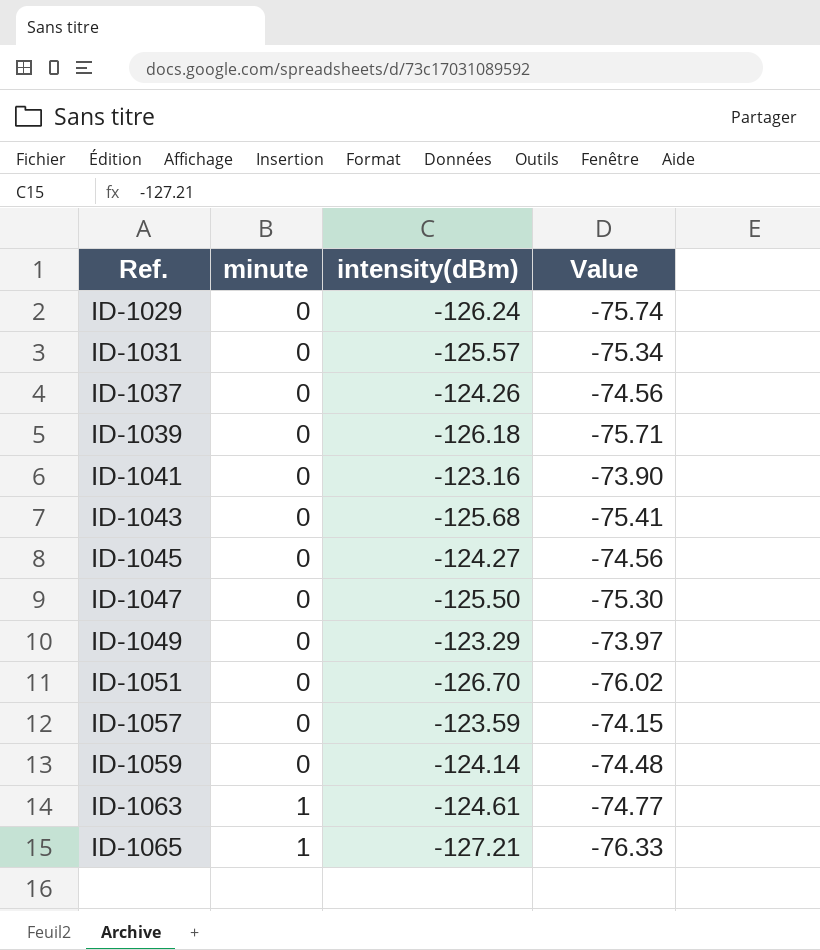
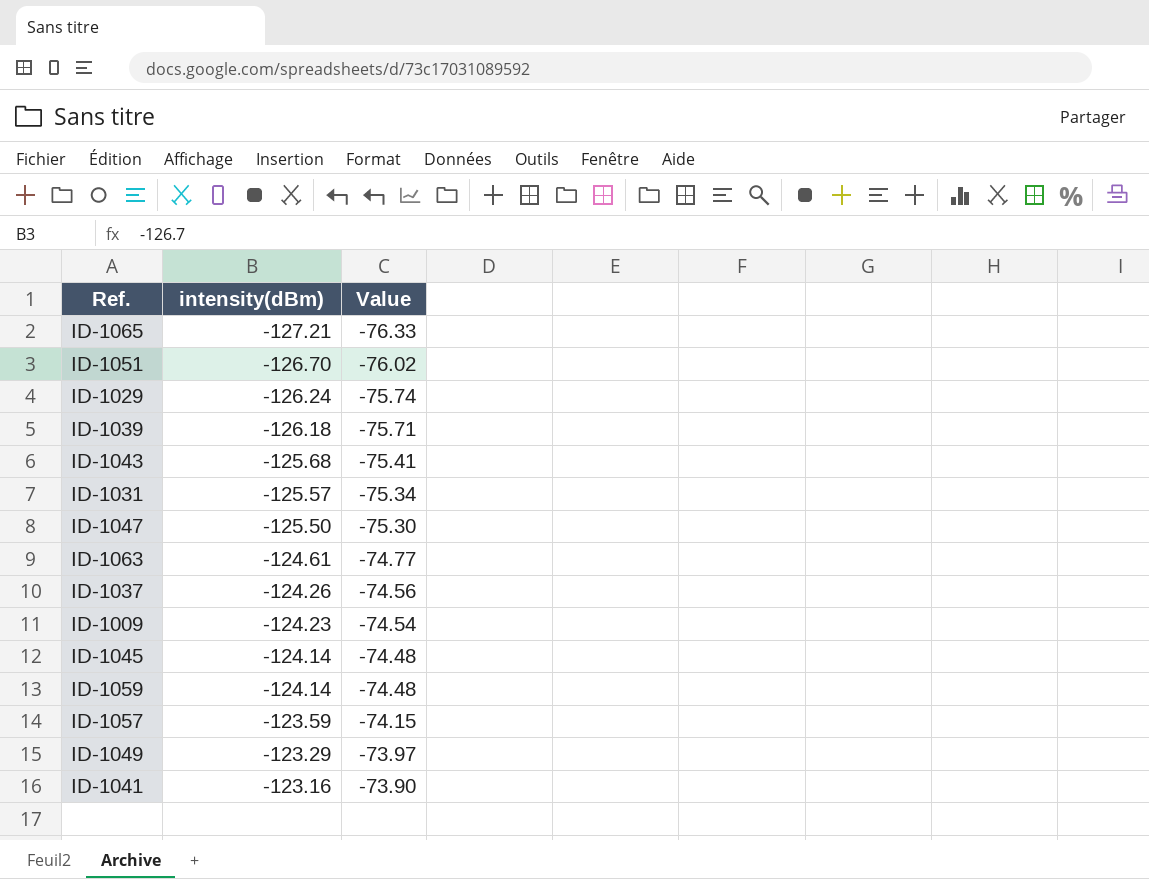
row order: Ref. ascending -> intensity(dBm) ascending
column minute | position: 2 -> none
row ID-1009: none -> -124.23 | -74.54
ID-1045 | intensity(dBm): -124.27 -> -124.14
ID-1045 | Value: -74.56 -> -74.48

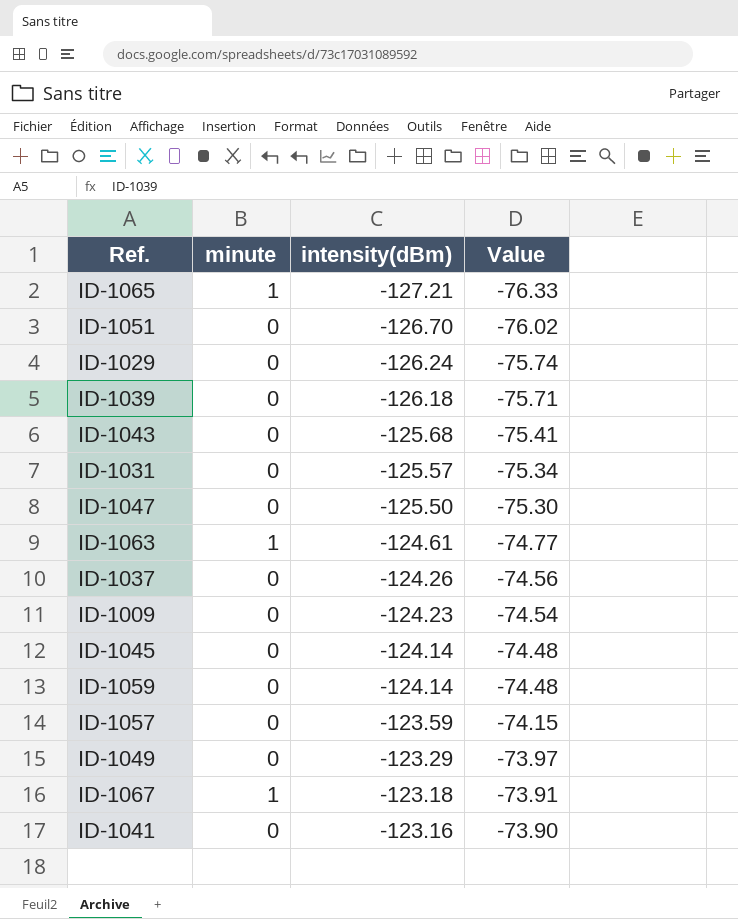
column minute | position: none -> 2
row ID-1067: none -> 1 | -123.18 | -73.91

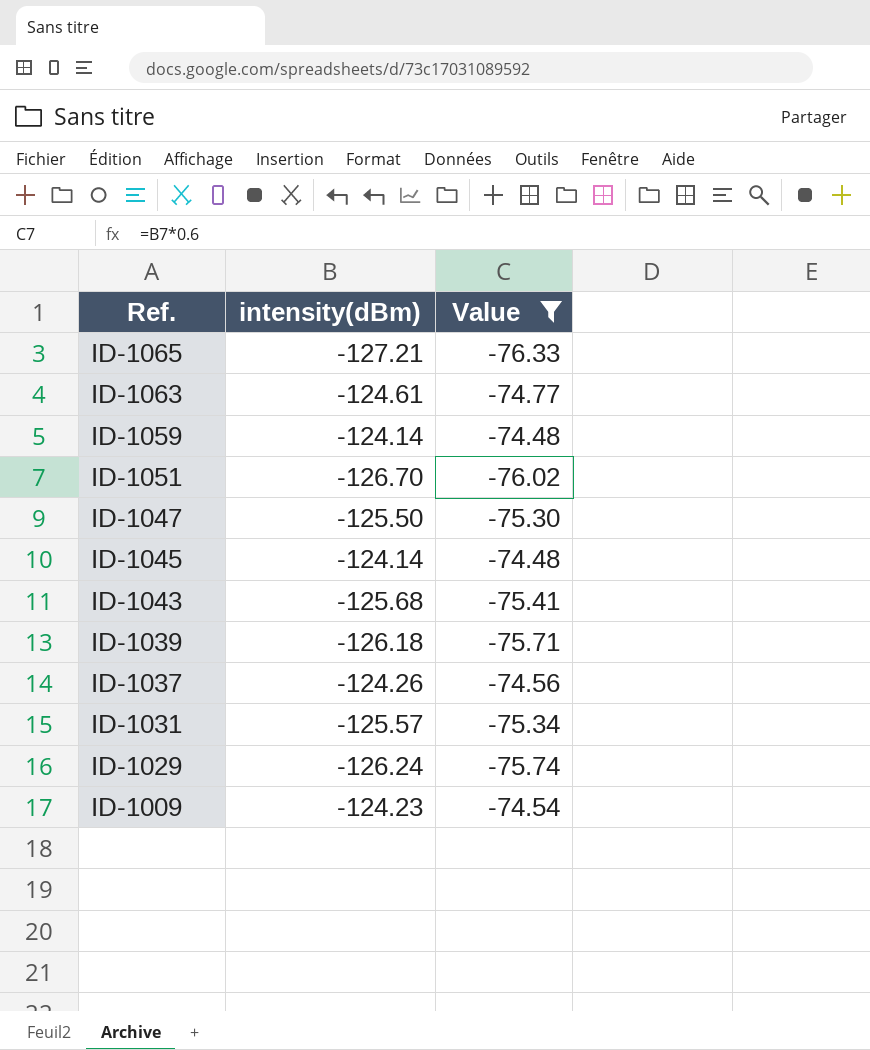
filter: none -> Value <= -74.48
row order: intensity(dBm) ascending -> Ref. descending
column minute | position: 2 -> none

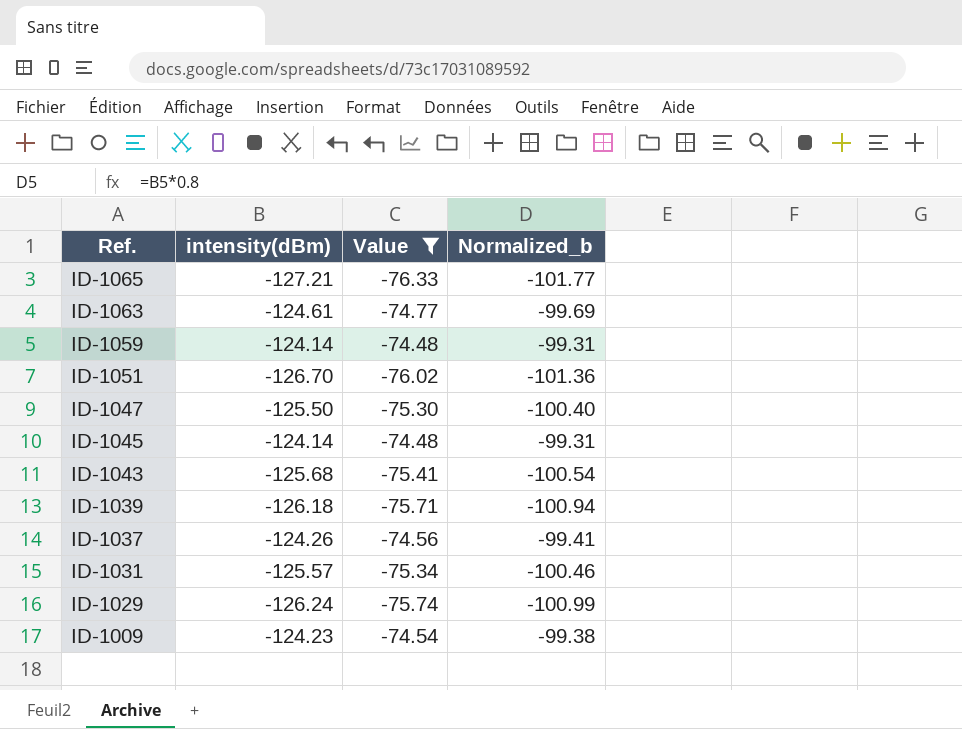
column Normalized_b | formula: none -> [intensity(dBm)] * 0.8

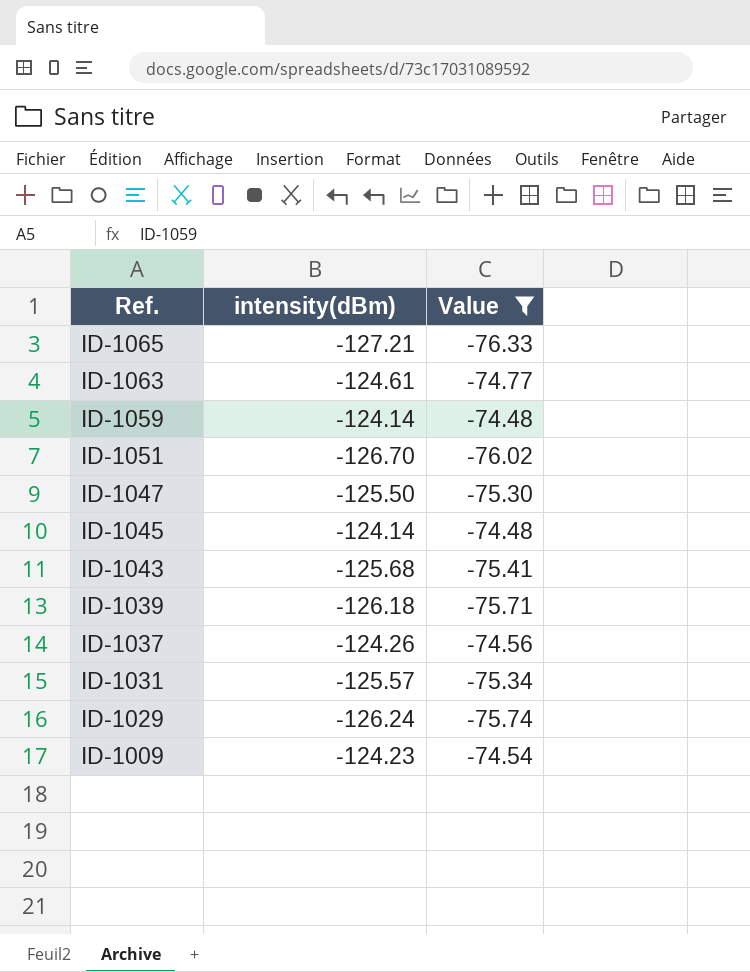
column Normalized_b | formula: [intensity(dBm)] * 0.8 -> none

